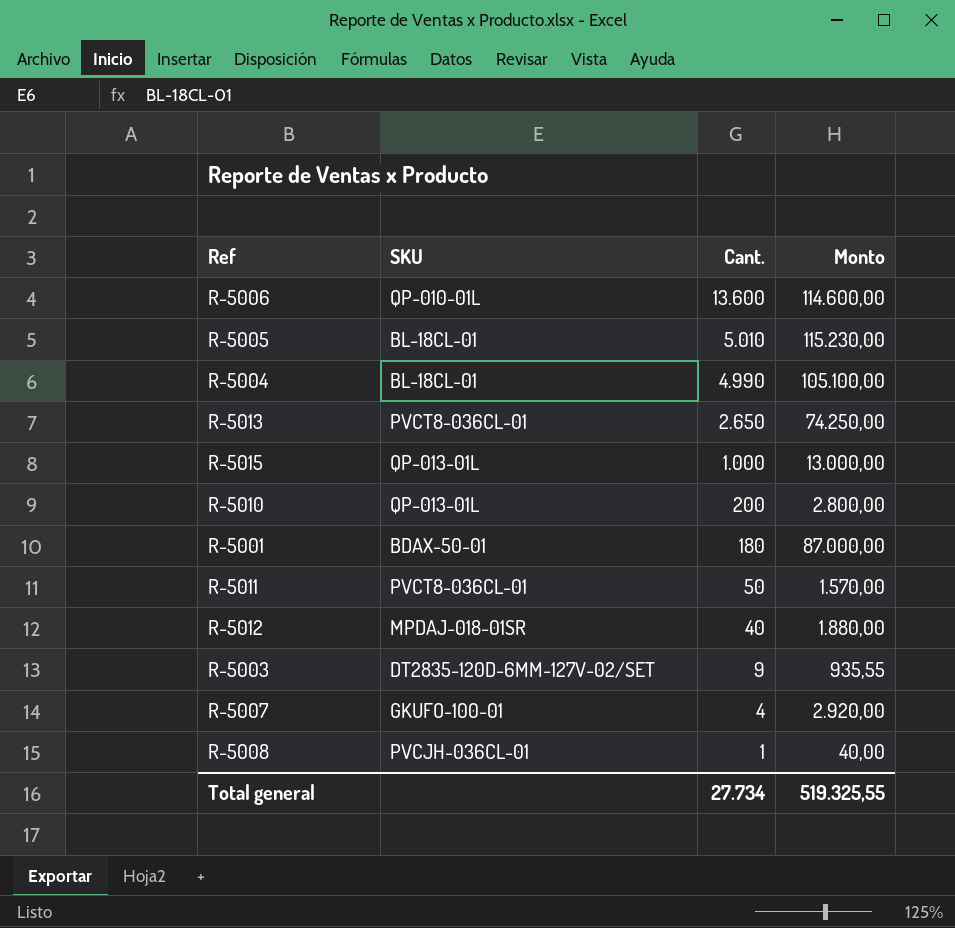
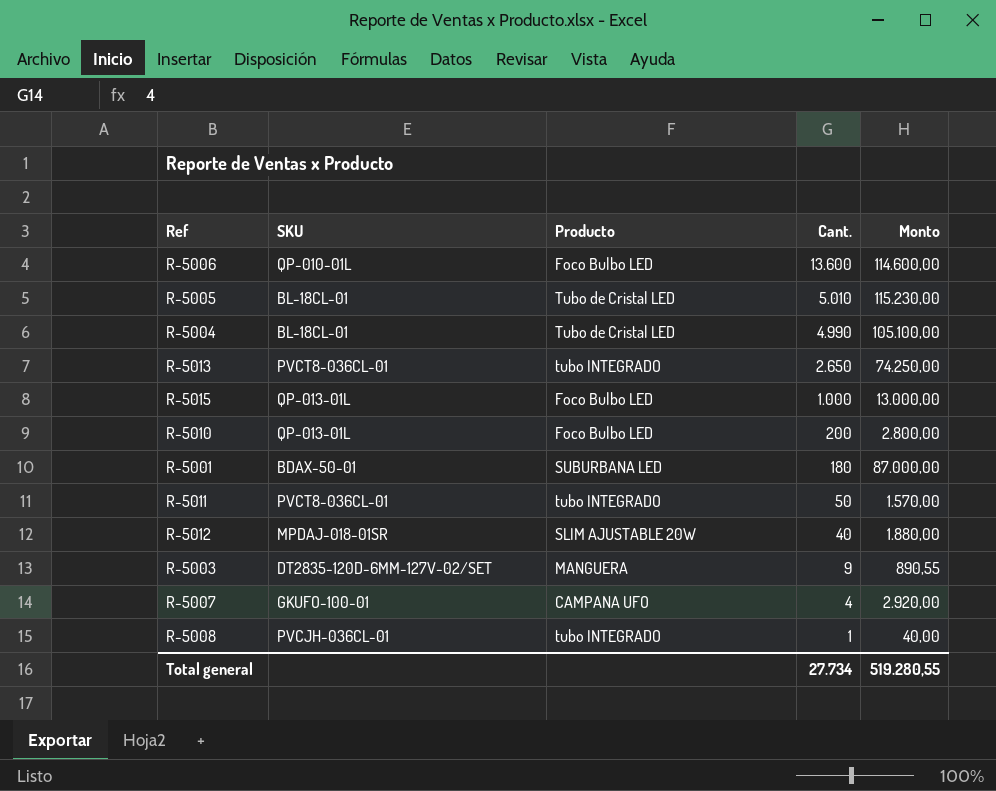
column Producto | position: none -> 3
R-5003 | Monto: 935,55 -> 890,55
Total general | Monto: 519.325,55 -> 519.280,55

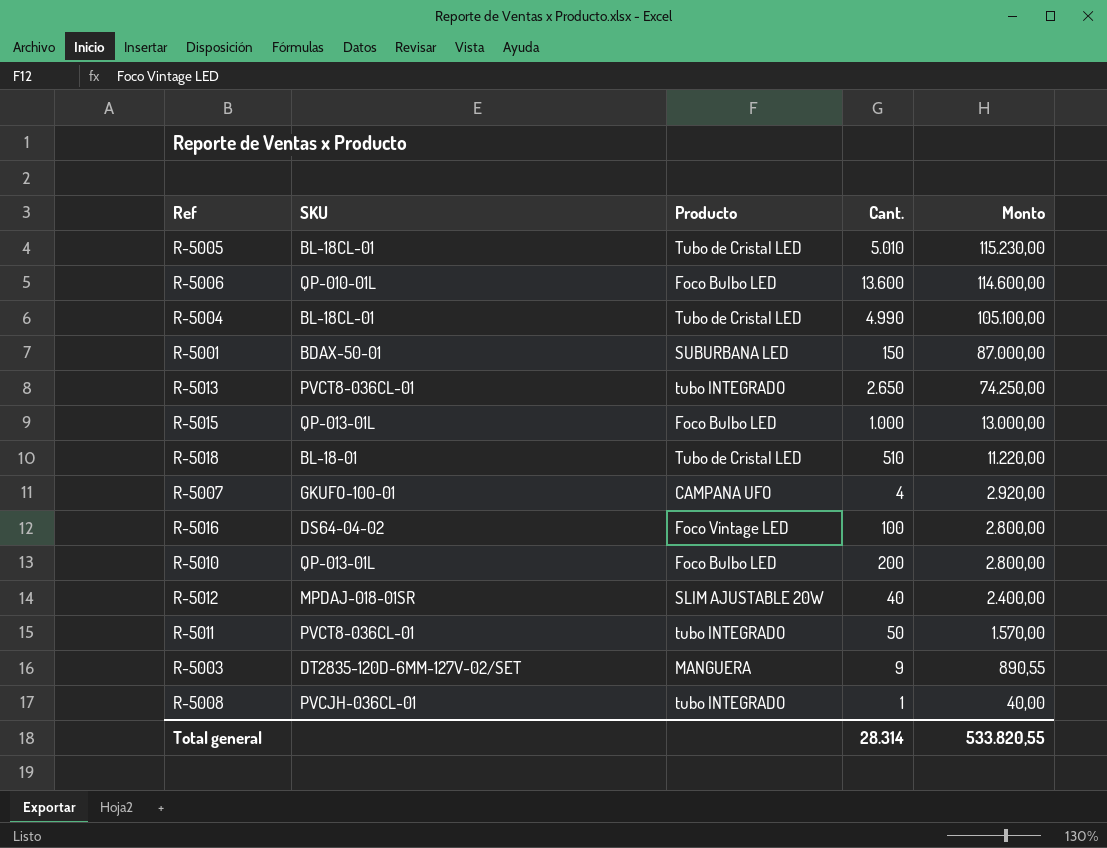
row order: Cant. descending -> Monto descending
R-5001 | Cant.: 180 -> 150
row R-5018: none -> BL-18-01 | Tubo de Cristal LED | 510 | 11.220,00
row R-5016: none -> DS64-04-02 | Foco Vintage LED | 100 | 2.800,00
R-5012 | Monto: 1.880,00 -> 2.400,00
Total general | Cant.: 27.734 -> 28.314
Total general | Monto: 519.280,55 -> 533.820,55

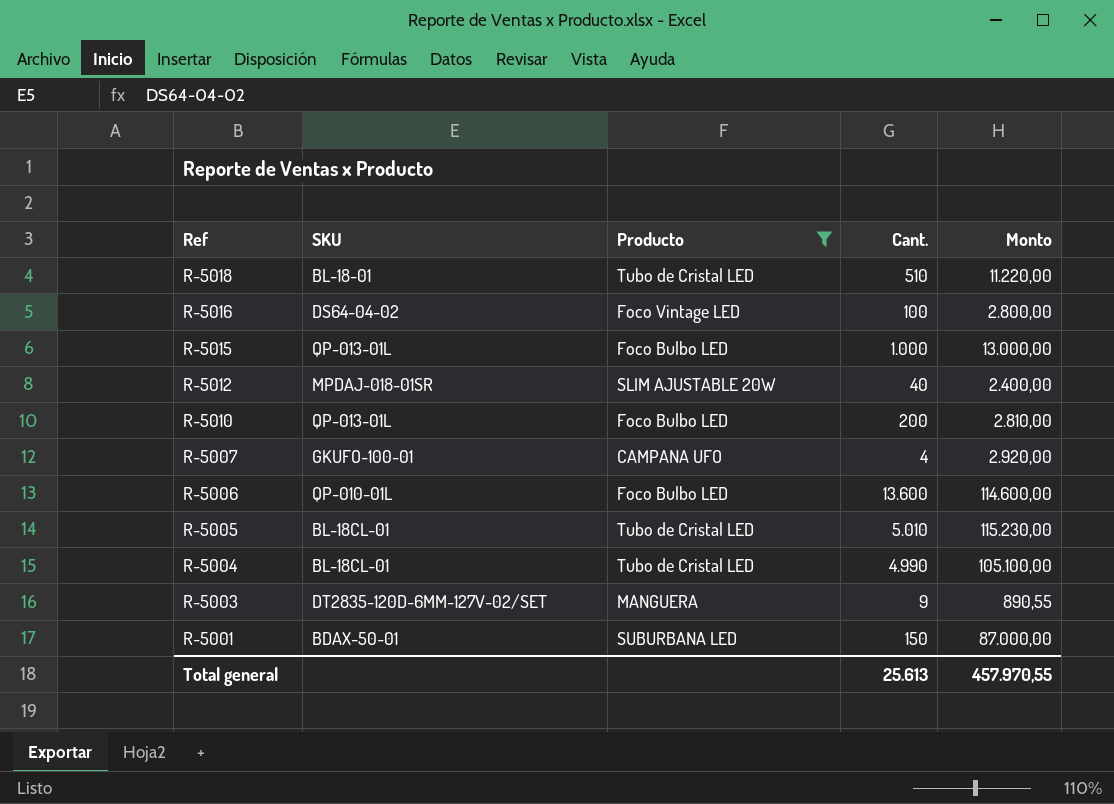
filter: none -> Producto != tubo INTEGRADO
row order: Monto descending -> Ref descending
R-5010 | Monto: 2.800,00 -> 2.810,00
Total general | Cant.: 28.314 -> 25.613
Total general | Monto: 533.820,55 -> 457.970,55

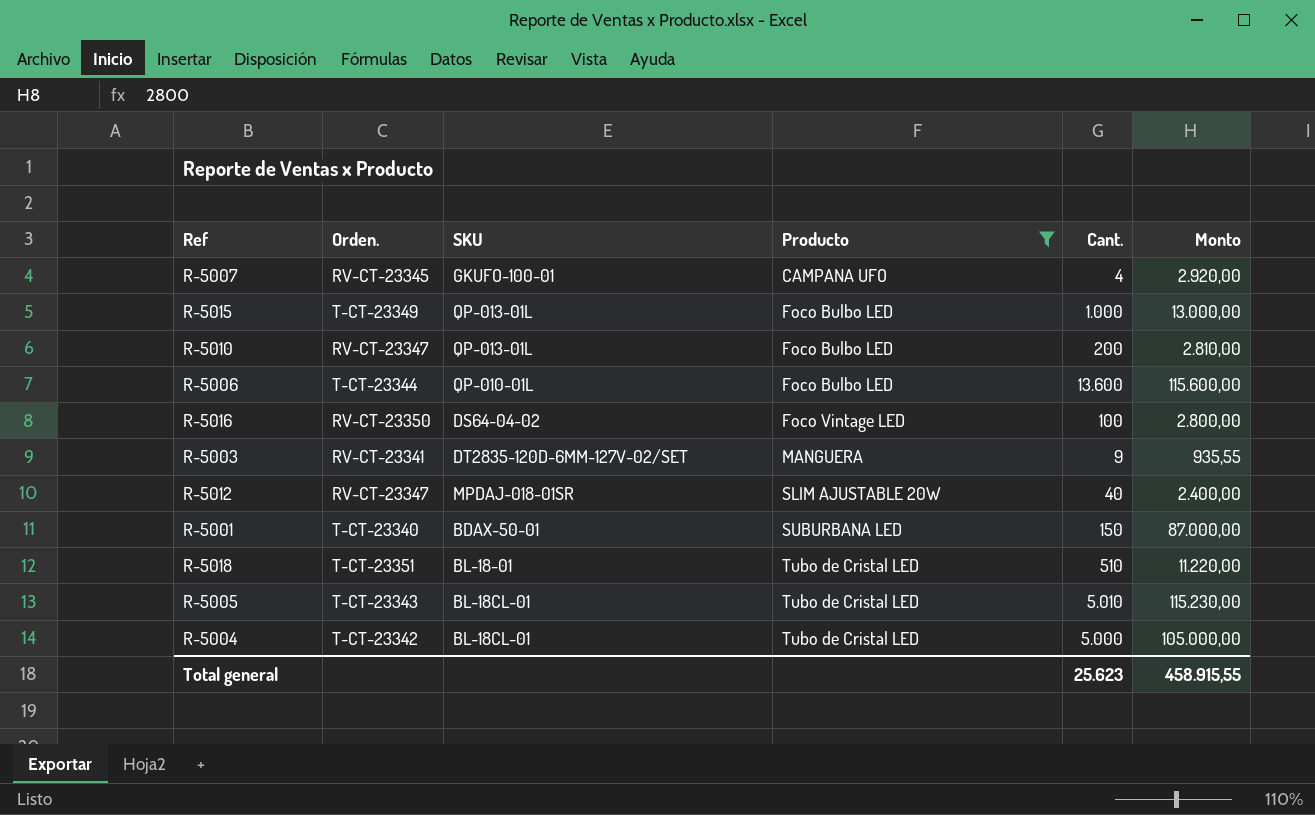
row order: Ref descending -> Producto ascending
column Orden. | position: none -> 2
R-5006 | Monto: 114.600,00 -> 115.600,00
R-5003 | Monto: 890,55 -> 935,55
R-5004 | Cant.: 4.990 -> 5.000
R-5004 | Monto: 105.100,00 -> 105.000,00
Total general | Cant.: 25.613 -> 25.623
Total general | Monto: 457.970,55 -> 458.915,55

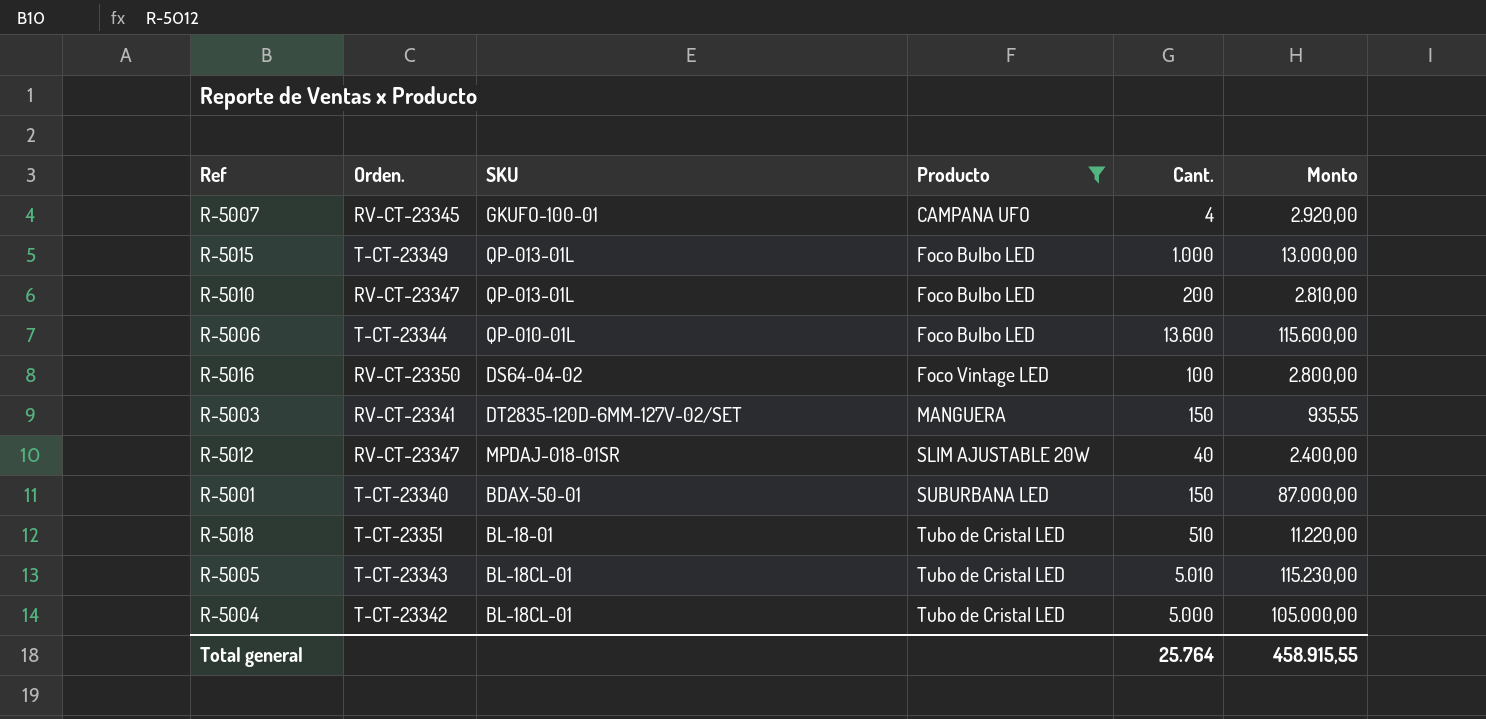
R-5003 | Cant.: 9 -> 150
Total general | Cant.: 25.623 -> 25.764

